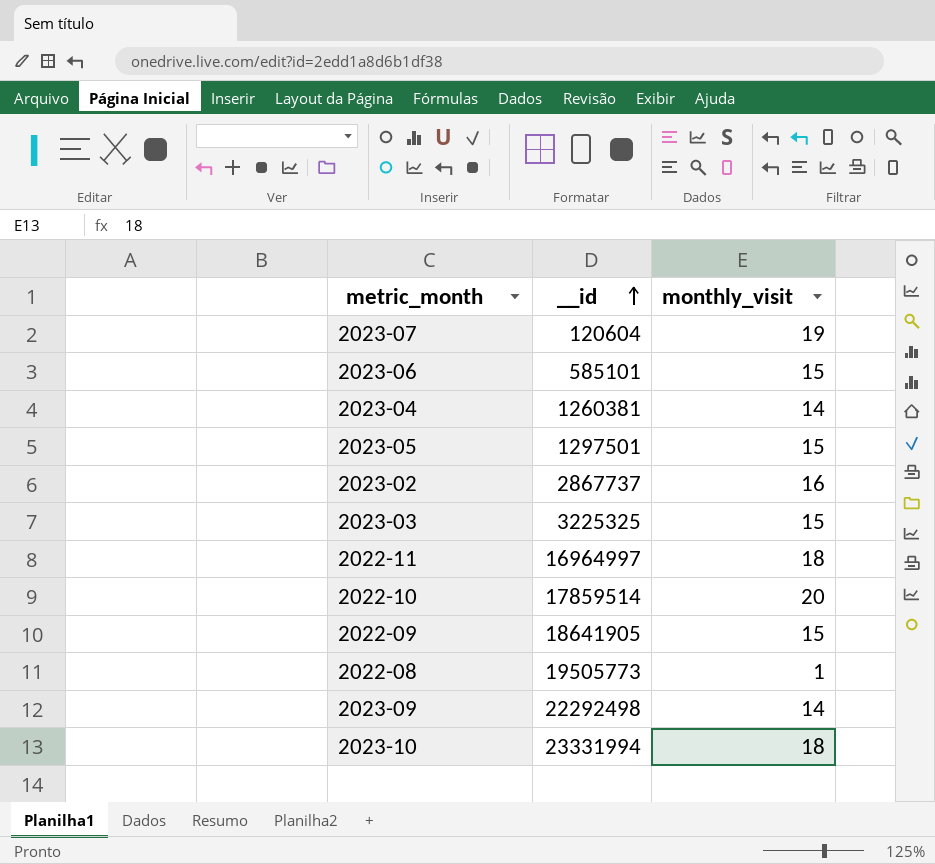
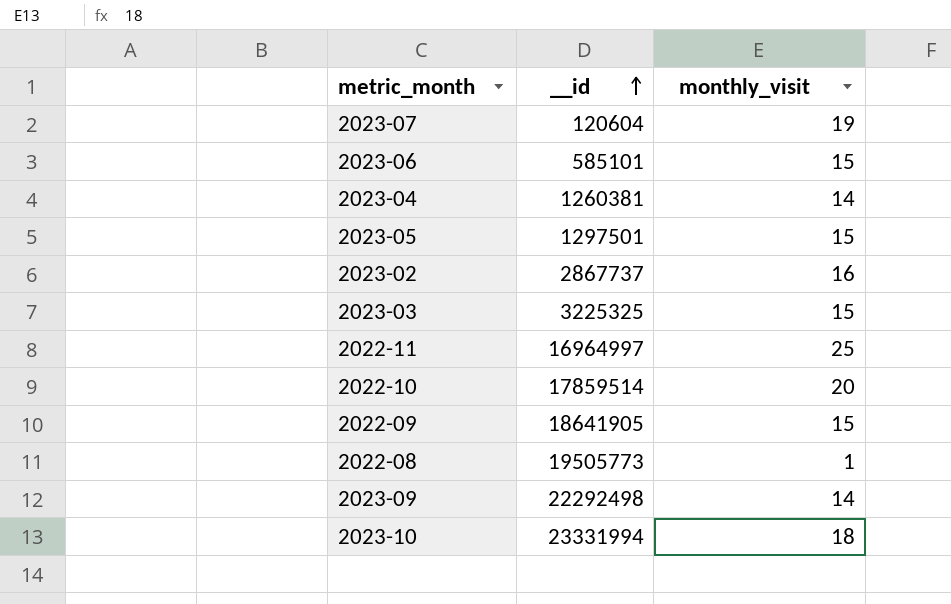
2022-11 | monthly_visit: 18 -> 25

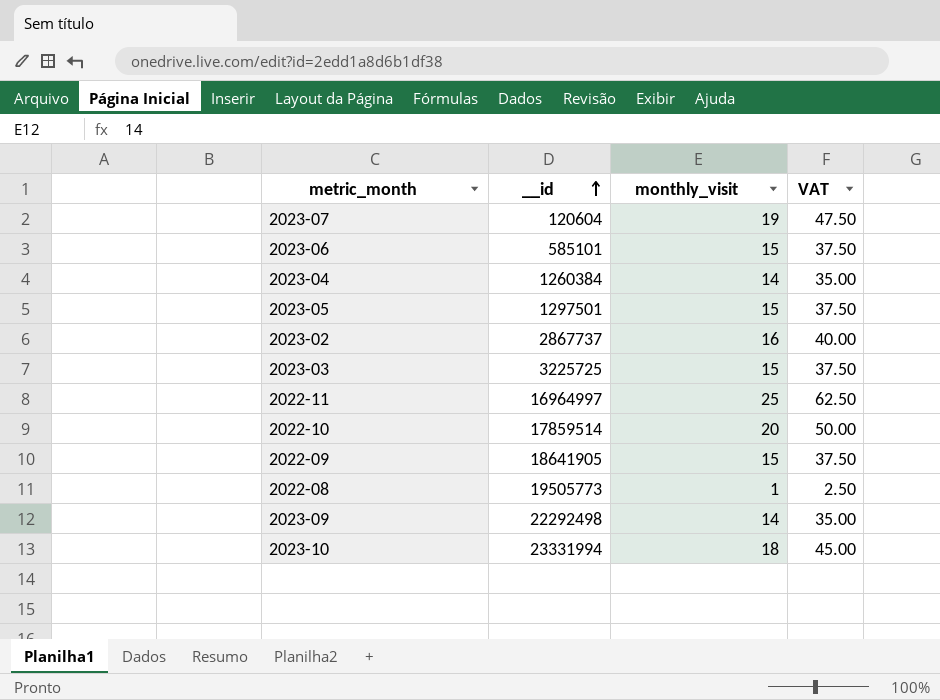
column VAT | formula: none -> [monthly_visit] * 2.5
2023-04 | __id: 1260381 -> 1260384
2023-03 | __id: 3225325 -> 3225725

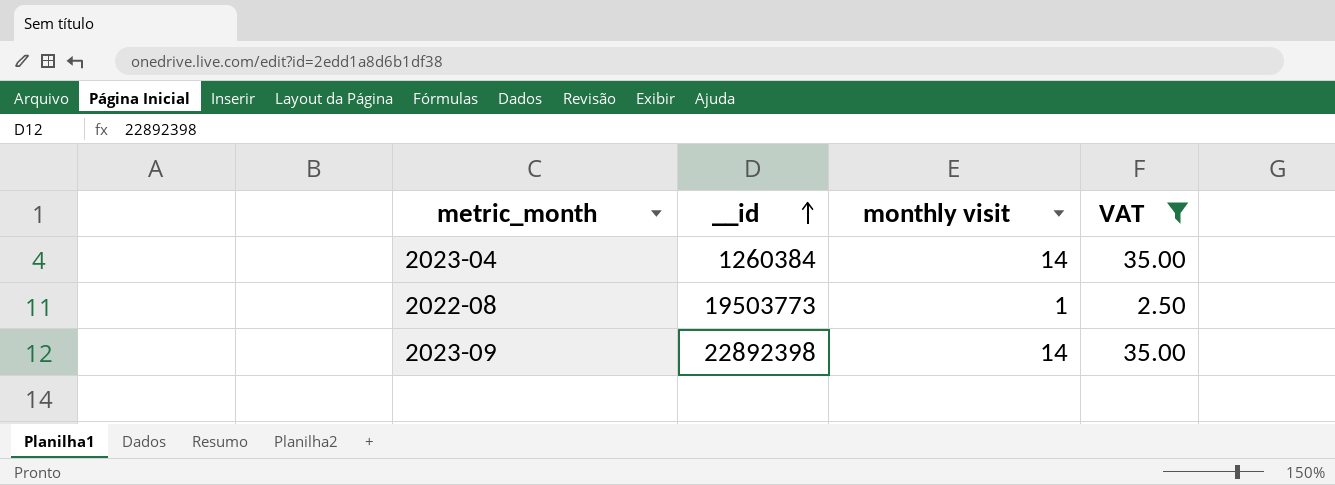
filter: none -> VAT <= 35.00
column name: monthly_visit -> monthly visit
2022-08 | __id: 19505773 -> 19503773
2023-09 | __id: 22292498 -> 22892398

